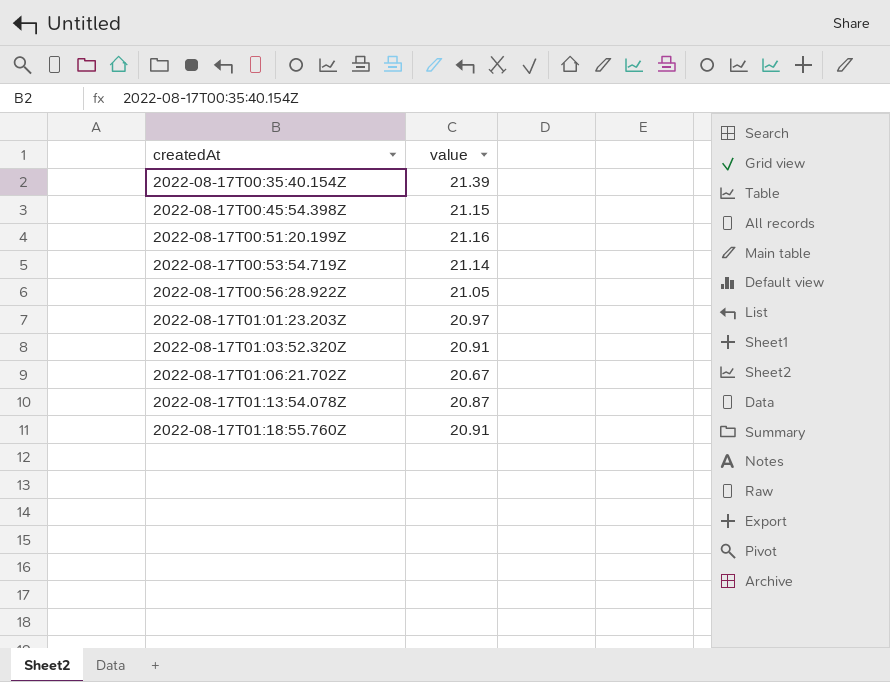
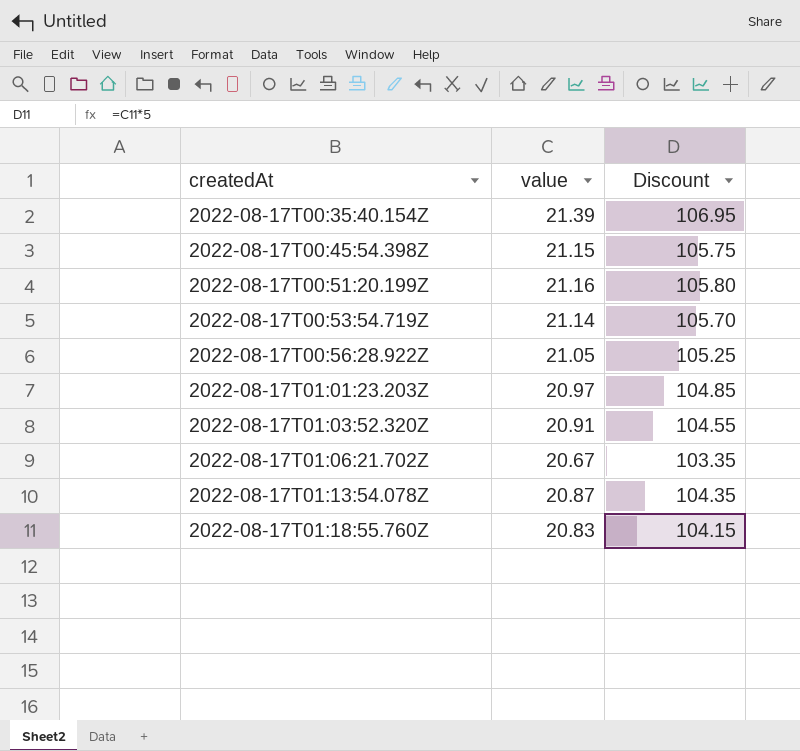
column Discount | formula: none -> [value] * 5
2022-08-17T01:18:55.760Z | value: 20.91 -> 20.83

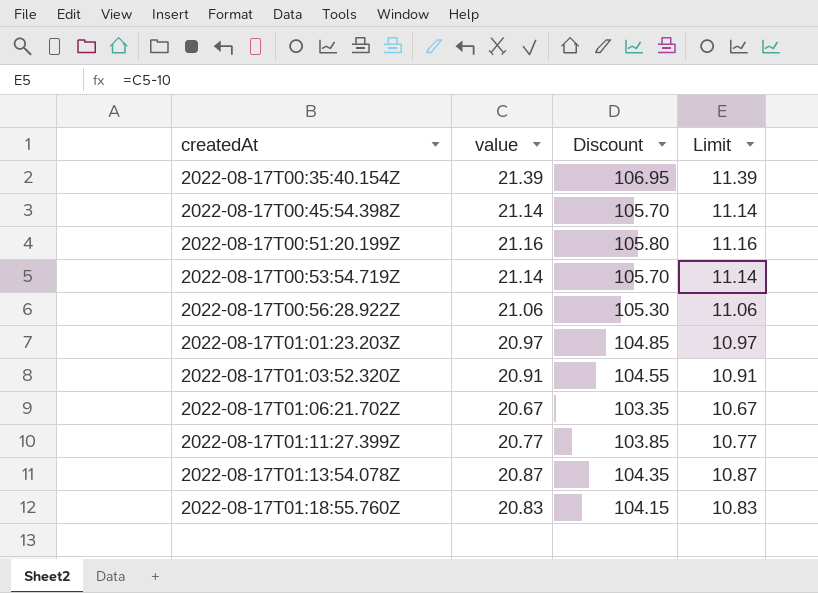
column Limit | formula: none -> [value] - 10
2022-08-17T00:45:54.398Z | value: 21.15 -> 21.14
2022-08-17T00:45:54.398Z | Discount: 105.75 -> 105.70
2022-08-17T00:56:28.922Z | value: 21.05 -> 21.06
2022-08-17T00:56:28.922Z | Discount: 105.25 -> 105.30
row 2022-08-17T01:11:27.399Z: none -> 20.77 | 103.85 | 10.77

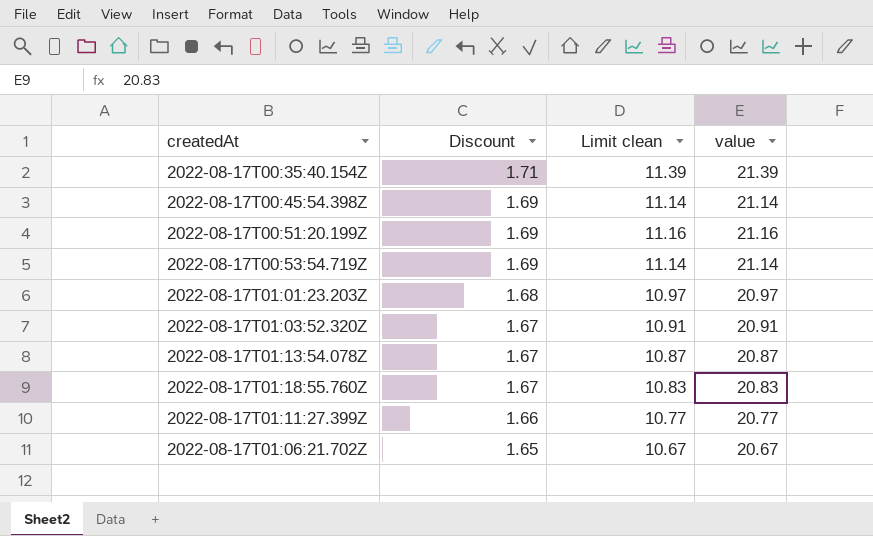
row order: createdAt ascending -> Discount descending
column Discount | formula: [value] * 5 -> [value] * 0.08
column name: Limit -> Limit clean
column value | position: 2 -> 4
row 2022-08-17T00:56:28.922Z: 21.06 | 105.30 | 11.06 -> none

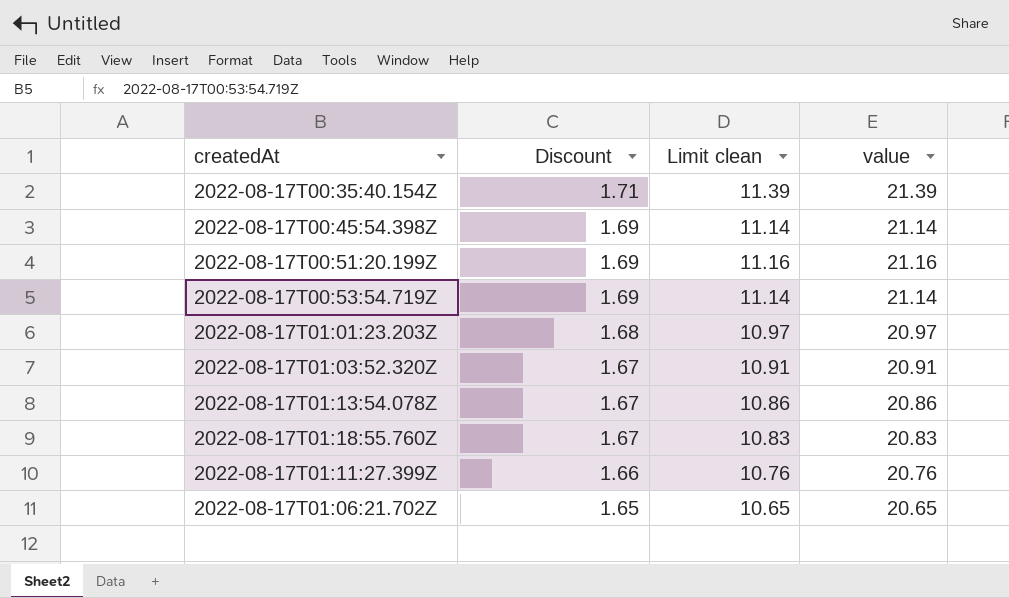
2022-08-17T01:13:54.078Z | Limit clean: 10.87 -> 10.86
2022-08-17T01:13:54.078Z | value: 20.87 -> 20.86
2022-08-17T01:11:27.399Z | Limit clean: 10.77 -> 10.76
2022-08-17T01:11:27.399Z | value: 20.77 -> 20.76
2022-08-17T01:06:21.702Z | Limit clean: 10.67 -> 10.65
2022-08-17T01:06:21.702Z | value: 20.67 -> 20.65

